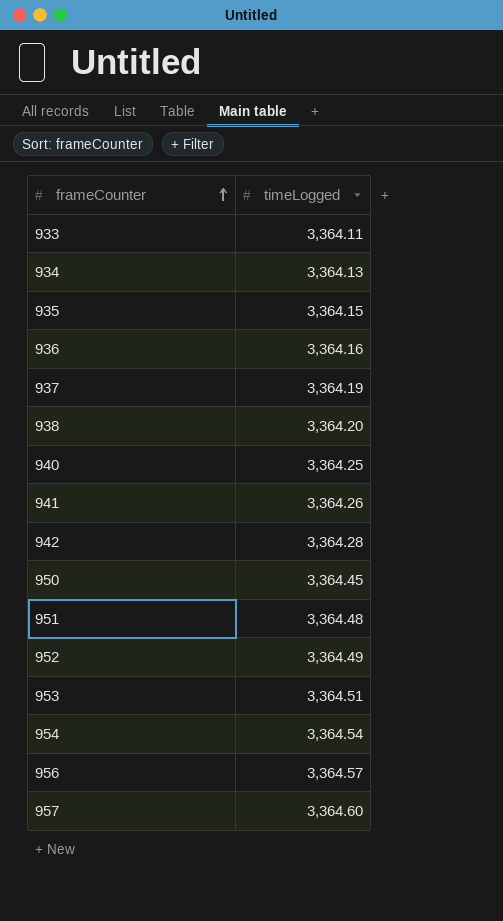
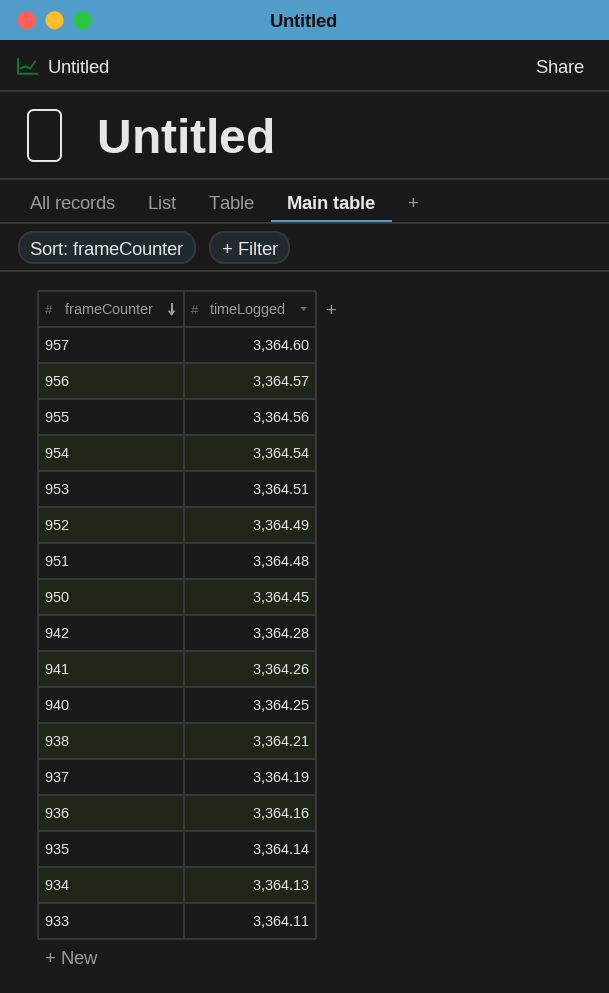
row order: frameCounter ascending -> frameCounter descending
row 955: none -> 3,364.56
938 | timeLogged: 3,364.20 -> 3,364.21
935 | timeLogged: 3,364.15 -> 3,364.14

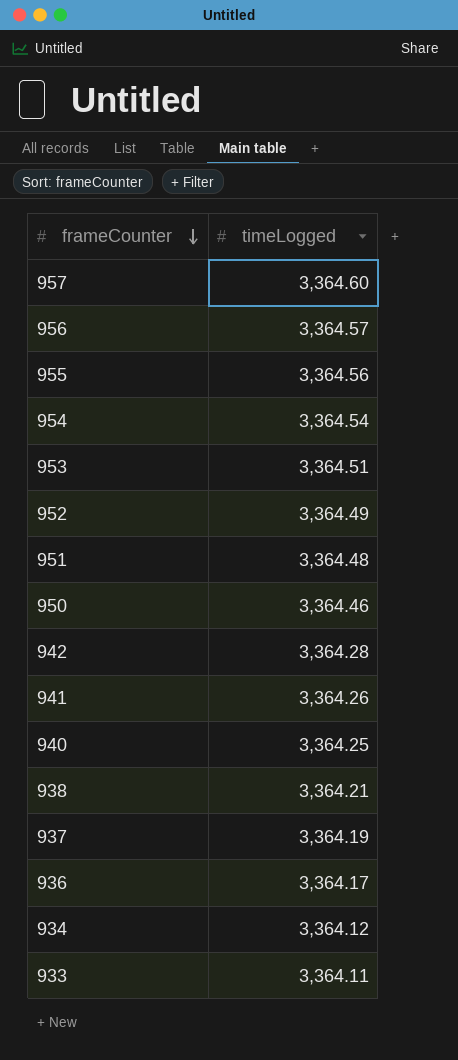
row 935: 3,364.14 -> none
950 | timeLogged: 3,364.45 -> 3,364.46
936 | timeLogged: 3,364.16 -> 3,364.17
934 | timeLogged: 3,364.13 -> 3,364.12

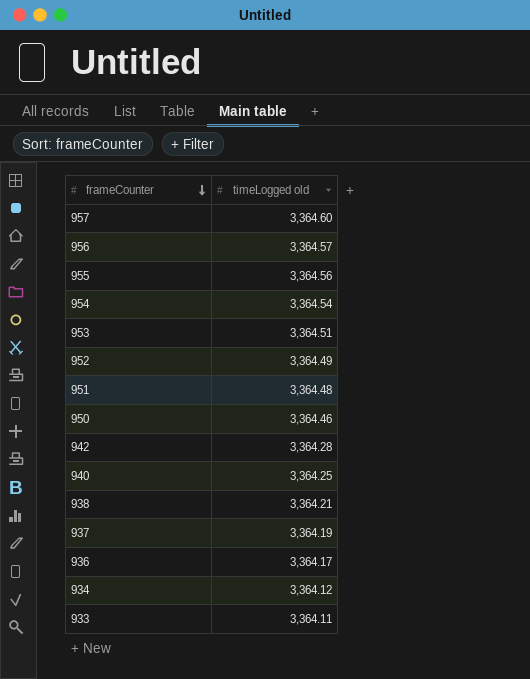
column name: timeLogged -> timeLogged old
row 941: 3,364.26 -> none

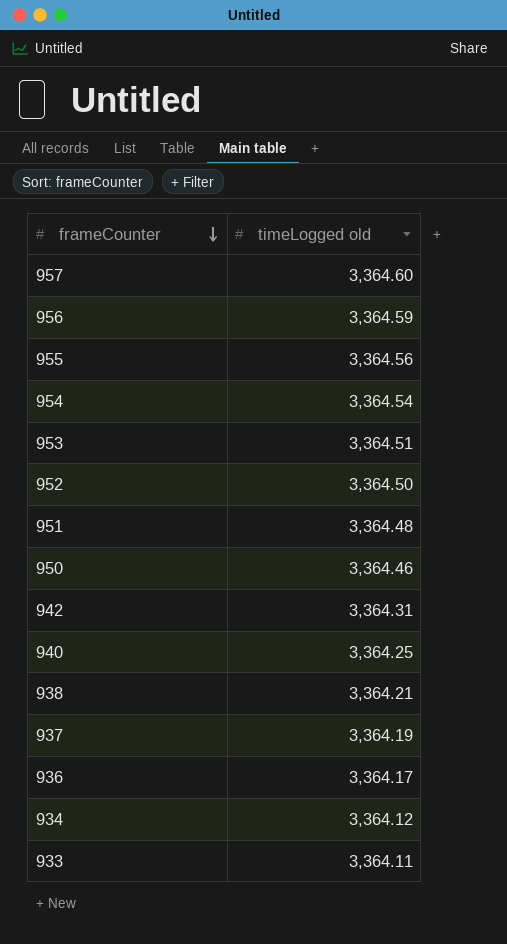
956 | timeLogged old: 3,364.57 -> 3,364.59
952 | timeLogged old: 3,364.49 -> 3,364.50
942 | timeLogged old: 3,364.28 -> 3,364.31

